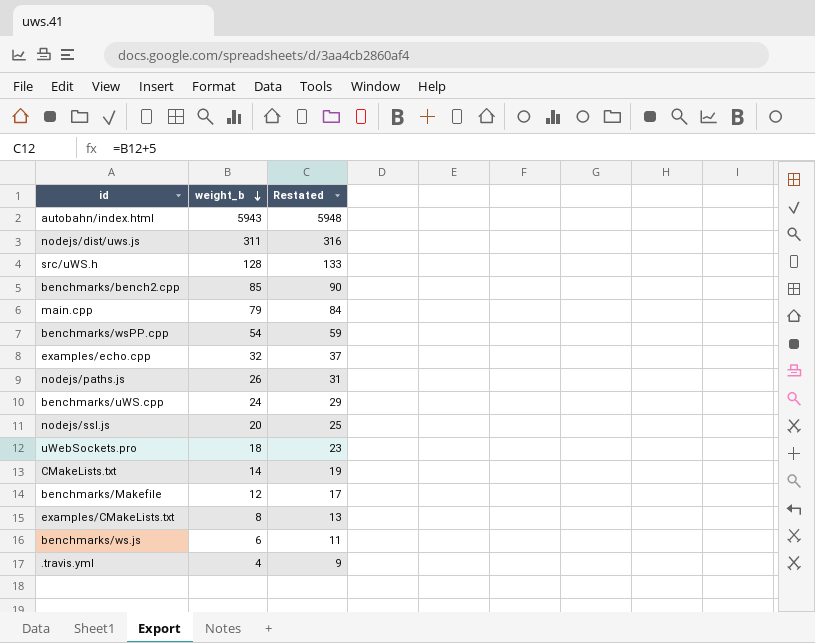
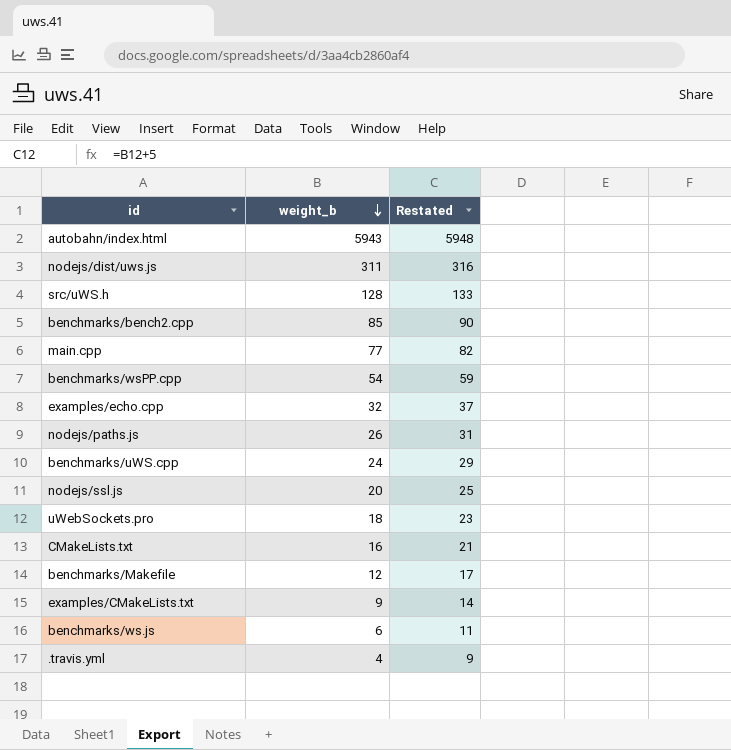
main.cpp | weight_b: 79 -> 77
main.cpp | Restated: 84 -> 82
CMakeLists.txt | weight_b: 14 -> 16
CMakeLists.txt | Restated: 19 -> 21
examples/CMakeLists.txt | weight_b: 8 -> 9
examples/CMakeLists.txt | Restated: 13 -> 14

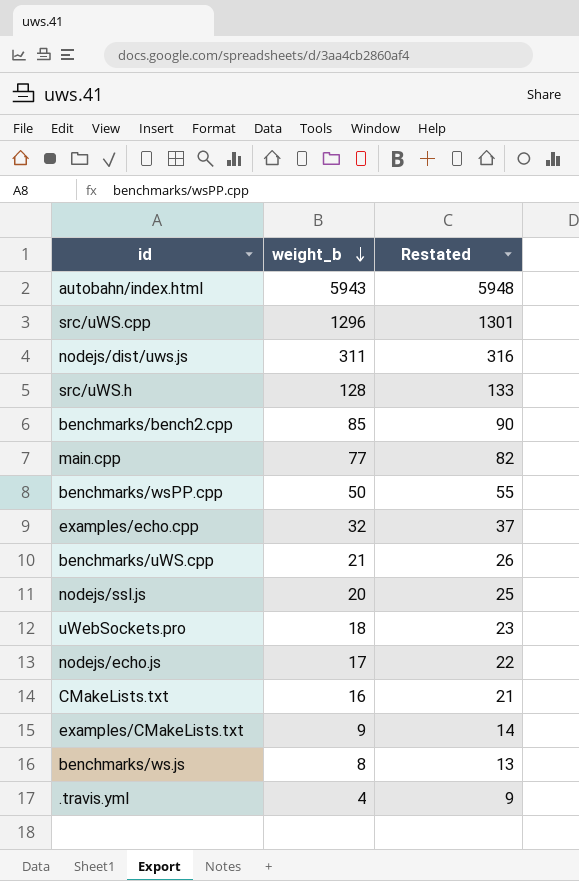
row nodejs/paths.js: 26 | 31 -> none
row benchmarks/Makefile: 12 | 17 -> none
row src/uWS.cpp: none -> 1296 | 1301
benchmarks/wsPP.cpp | weight_b: 54 -> 50
benchmarks/wsPP.cpp | Restated: 59 -> 55
benchmarks/uWS.cpp | weight_b: 24 -> 21
benchmarks/uWS.cpp | Restated: 29 -> 26
row nodejs/echo.js: none -> 17 | 22
benchmarks/ws.js | weight_b: 6 -> 8
benchmarks/ws.js | Restated: 11 -> 13

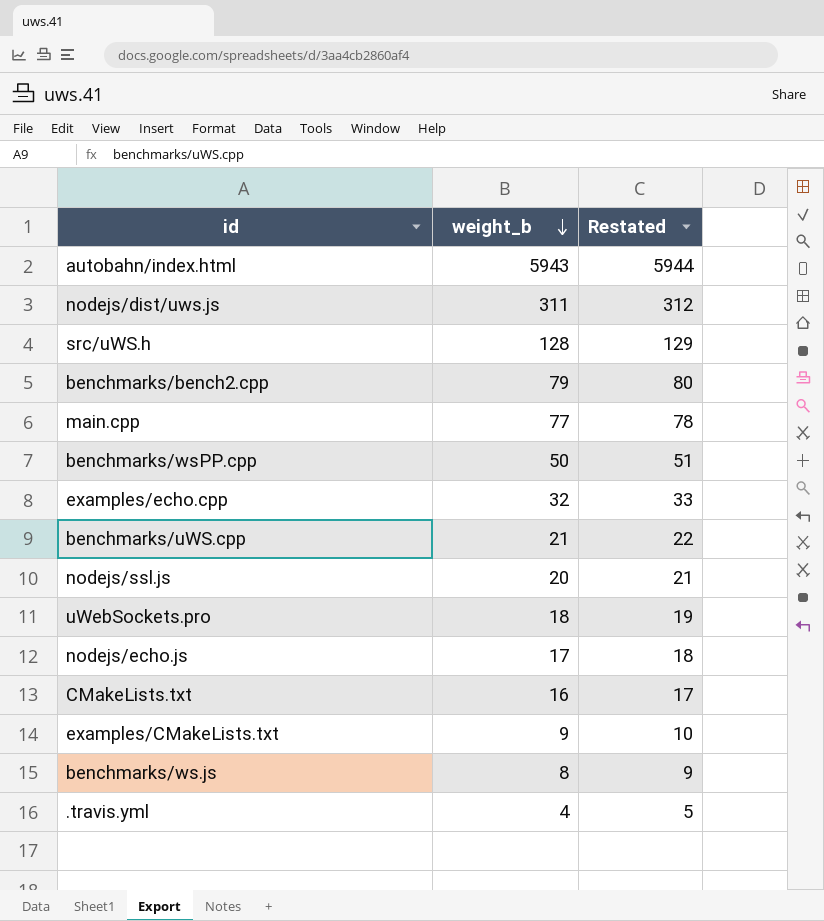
column Restated | formula: [weight_b] + 5 -> [weight_b] + 1
row src/uWS.cpp: 1296 | 1301 -> none
benchmarks/bench2.cpp | weight_b: 85 -> 79

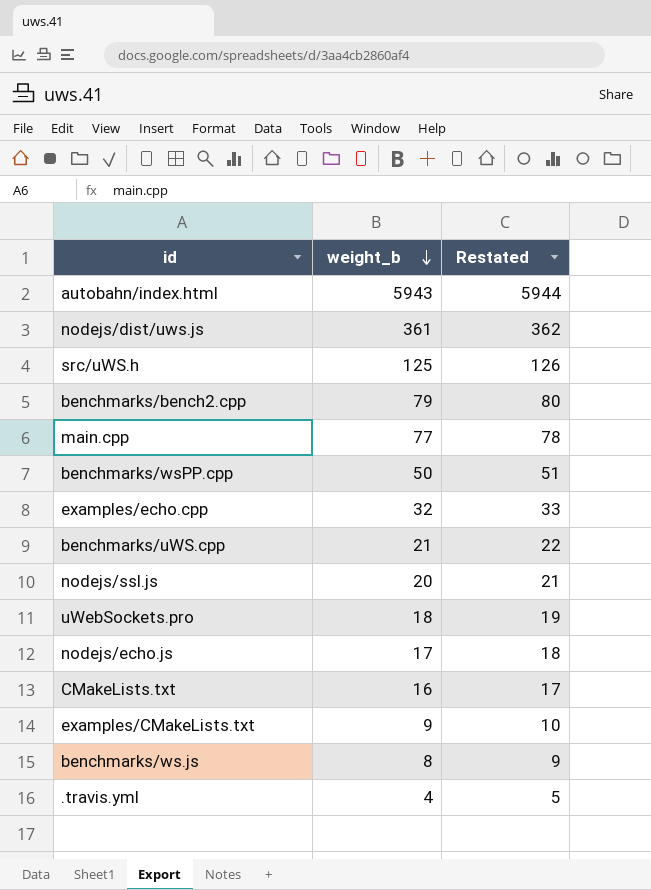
nodejs/dist/uws.js | weight_b: 311 -> 361
nodejs/dist/uws.js | Restated: 312 -> 362
src/uWS.h | weight_b: 128 -> 125
src/uWS.h | Restated: 129 -> 126

